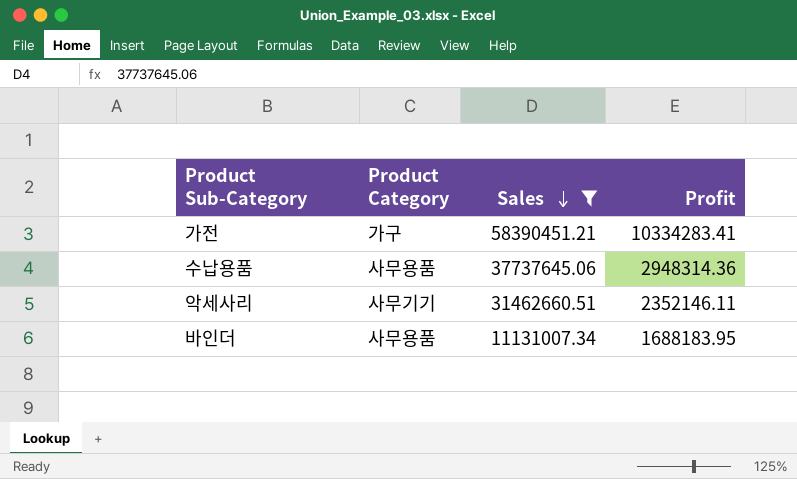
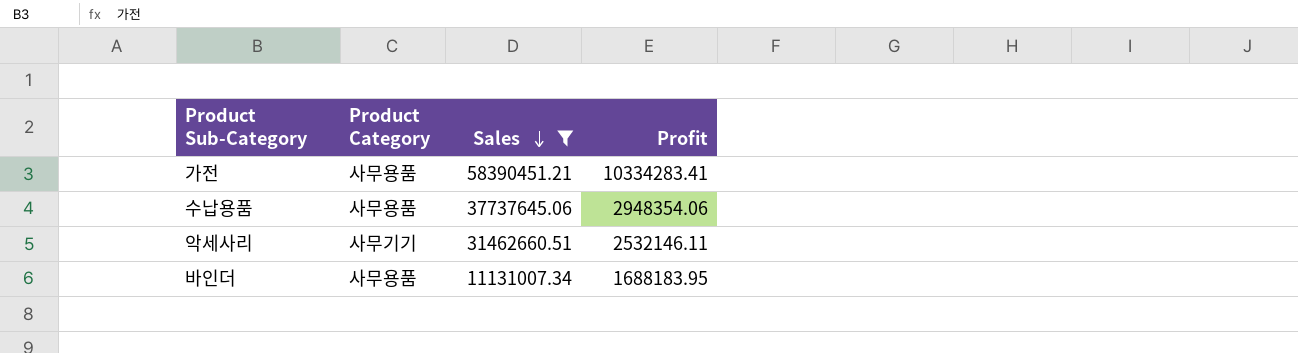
가전 | Product Category: 가구 -> 사무용품
수납용품 | Profit: 2948314.36 -> 2948354.06
악세사리 | Profit: 2352146.11 -> 2532146.11

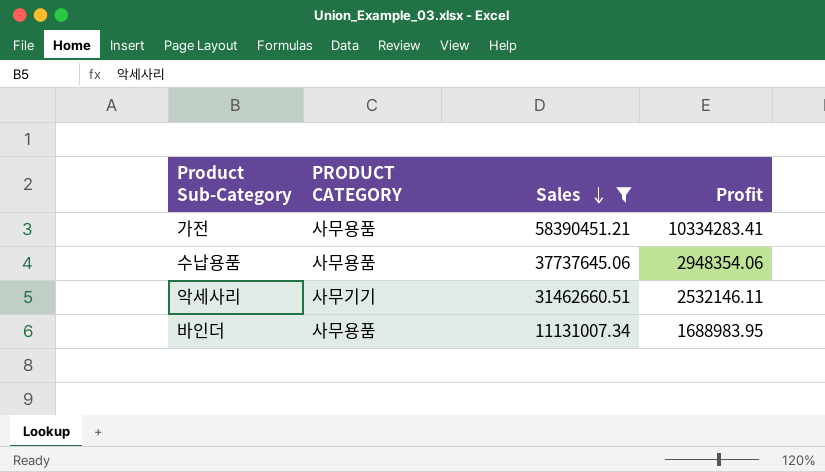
column name: Product Category -> PRODUCT CATEGORY
바인더 | Profit: 1688183.95 -> 1688983.95

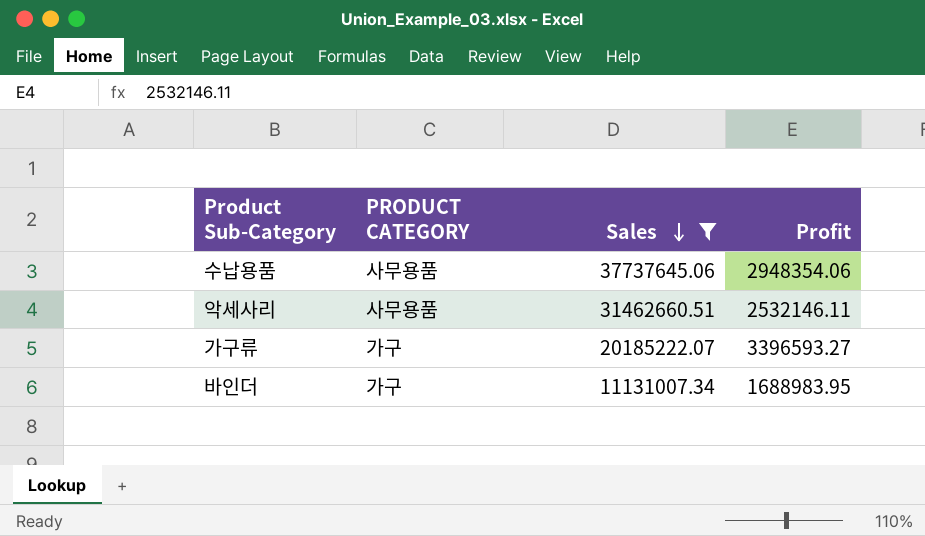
row 가전: 사무용품 | 58390451.21 | 10334283.41 -> none
악세사리 | PRODUCT CATEGORY: 사무기기 -> 사무용품
row 가구류: none -> 가구 | 20185222.07 | 3396593.27
바인더 | PRODUCT CATEGORY: 사무용품 -> 가구

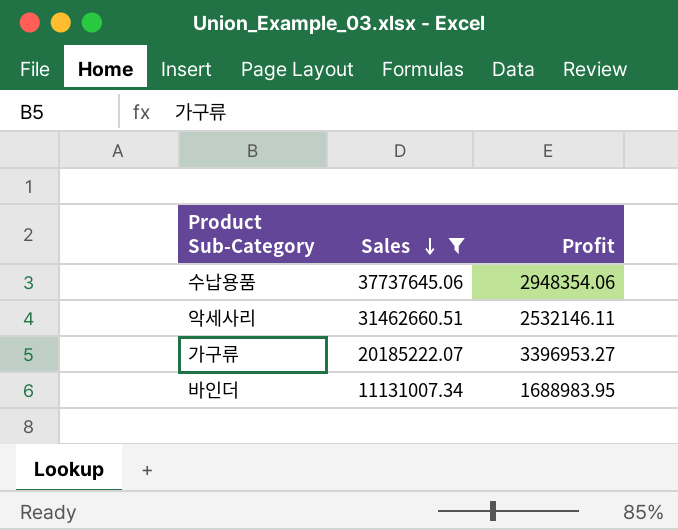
column PRODUCT CATEGORY | position: 2 -> none
가구류 | Profit: 3396593.27 -> 3396953.27

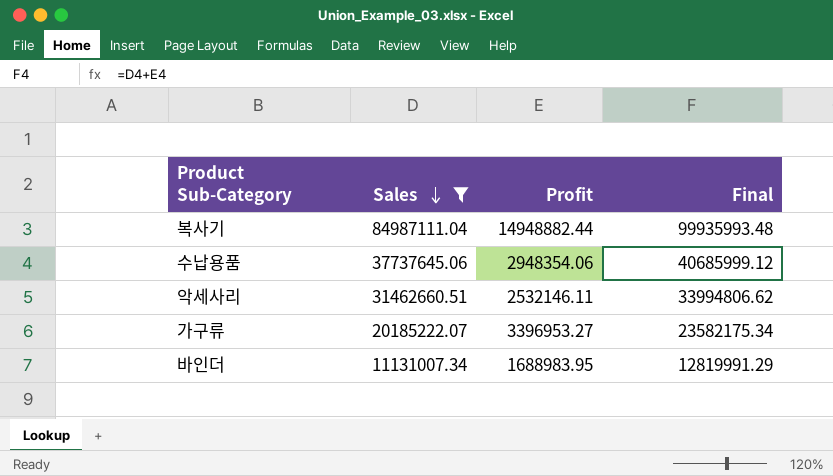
column Final | formula: none -> [Sales] + [Profit]
row 복사기: none -> 84987111.04 | 14948882.44 | 99935993.48

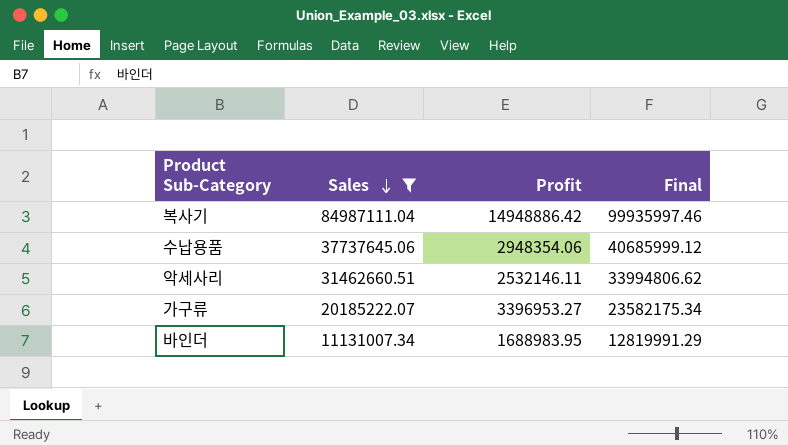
복사기 | Profit: 14948882.44 -> 14948886.42
복사기 | Final: 99935993.48 -> 99935997.46

